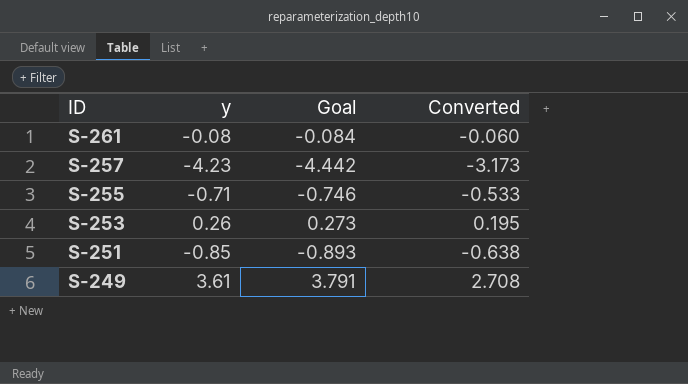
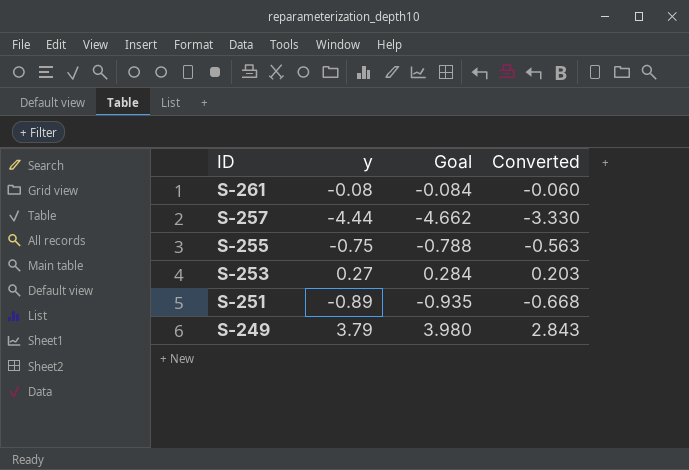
S-257 | y: -4.23 -> -4.44
S-257 | Goal: -4.442 -> -4.662
S-257 | Converted: -3.173 -> -3.330
S-255 | y: -0.71 -> -0.75
S-255 | Goal: -0.746 -> -0.788
S-255 | Converted: -0.533 -> -0.563
S-253 | y: 0.26 -> 0.27
S-253 | Goal: 0.273 -> 0.284
S-253 | Converted: 0.195 -> 0.203
S-251 | y: -0.85 -> -0.89
S-251 | Goal: -0.893 -> -0.935
S-251 | Converted: -0.638 -> -0.668
S-249 | y: 3.61 -> 3.79
S-249 | Goal: 3.791 -> 3.980
S-249 | Converted: 2.708 -> 2.843

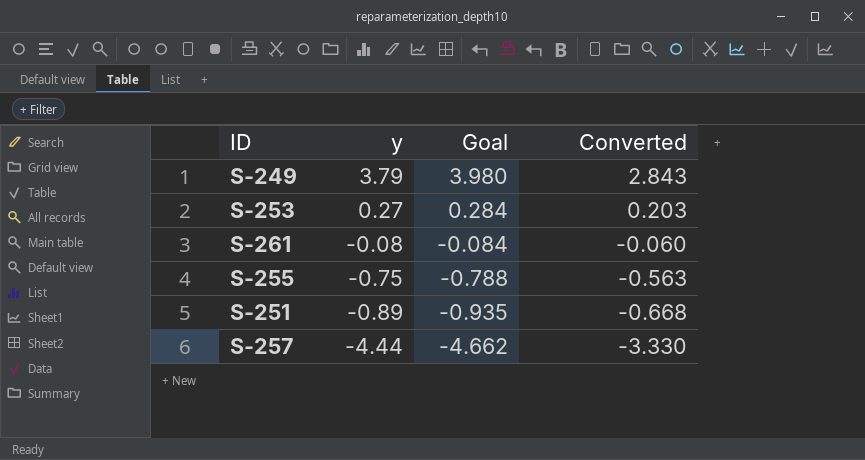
row order: ID descending -> y descending

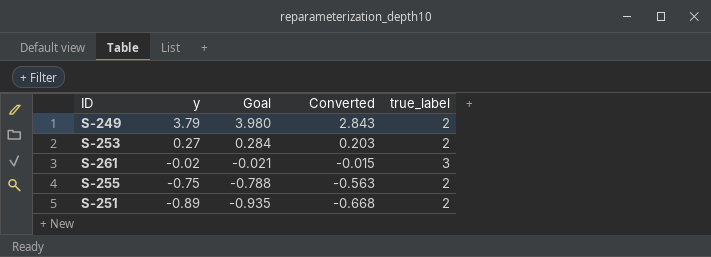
column true_label | position: none -> 5
row S-257: -4.44 | -4.662 | -3.330 -> none
S-261 | y: -0.08 -> -0.02
S-261 | Goal: -0.084 -> -0.021
S-261 | Converted: -0.060 -> -0.015

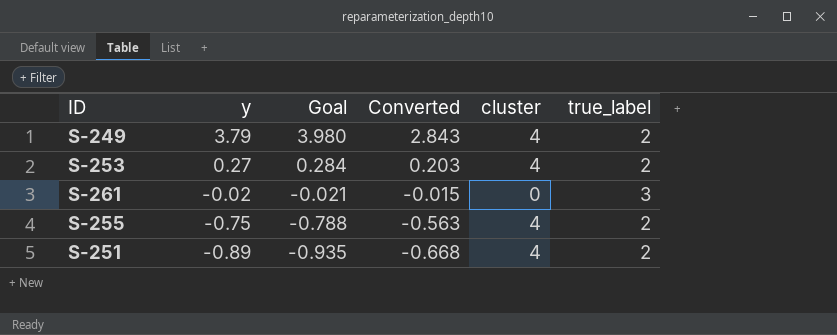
column cluster | position: none -> 5

